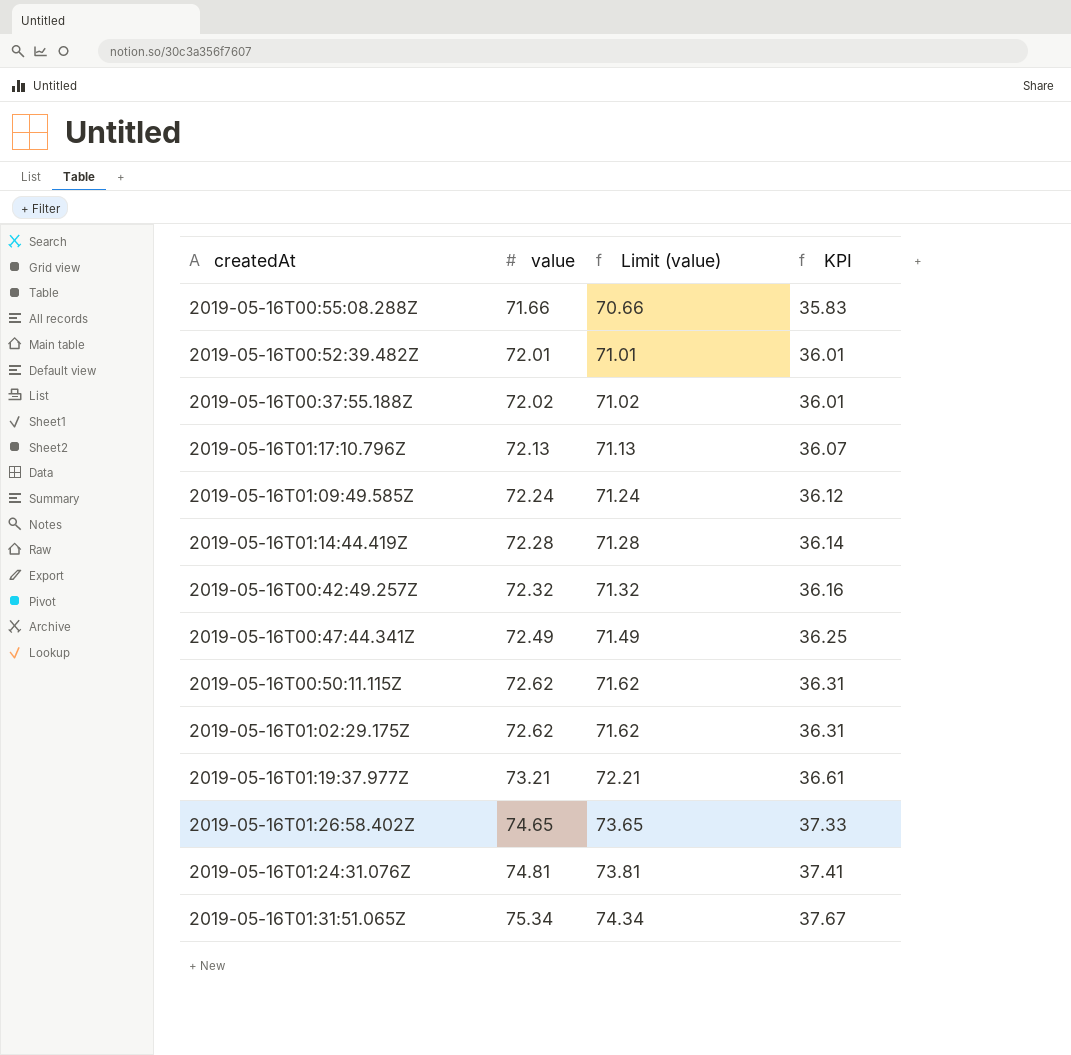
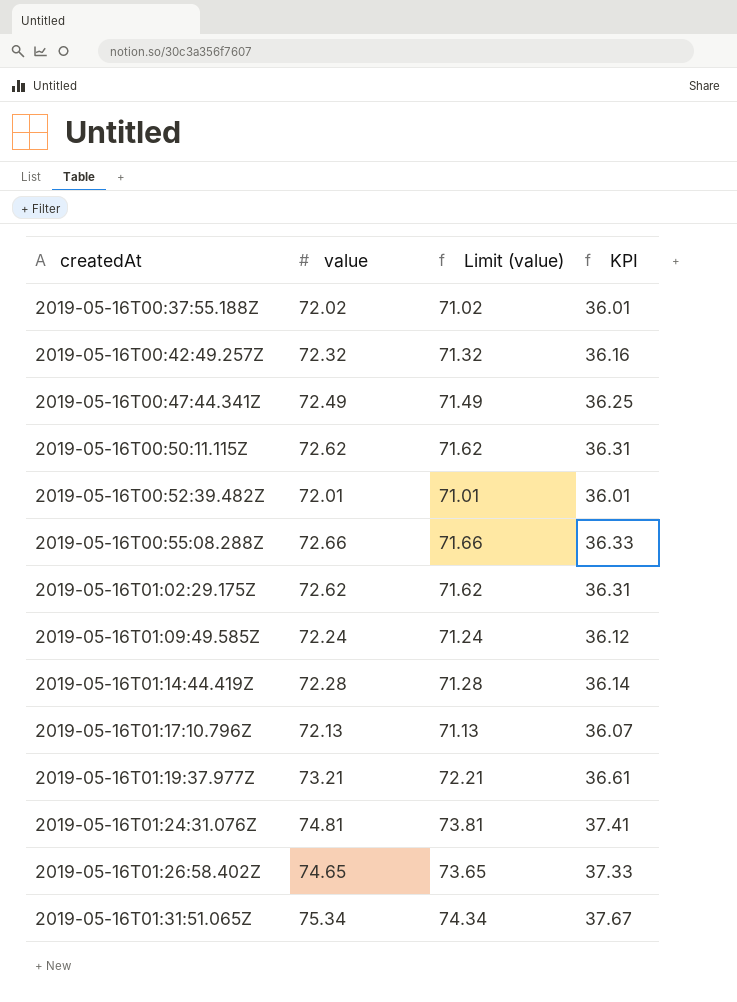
row order: value ascending -> createdAt ascending
2019-05-16T00:55:08.288Z | value: 71.66 -> 72.66
2019-05-16T00:55:08.288Z | Limit (value): 70.66 -> 71.66
2019-05-16T00:55:08.288Z | KPI: 35.83 -> 36.33

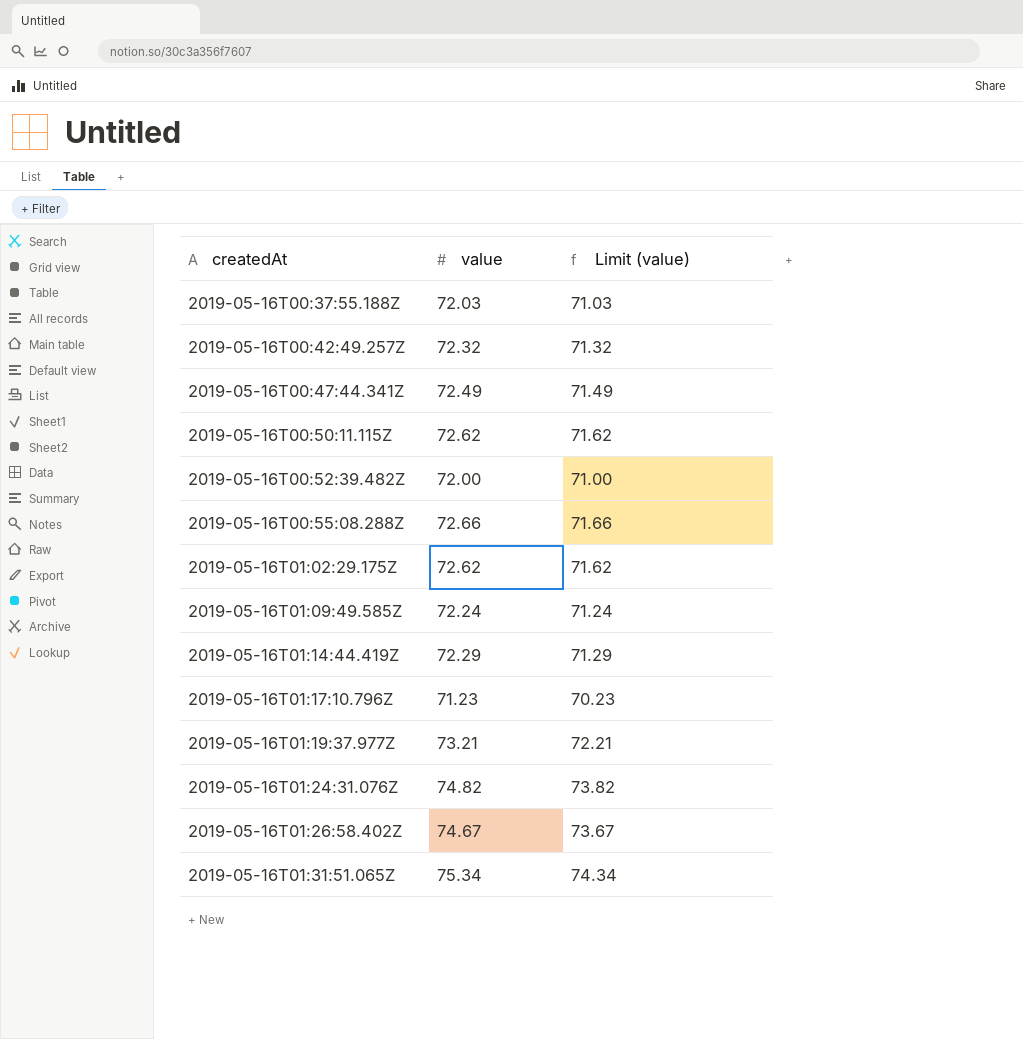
column KPI | formula: [value] * 0.5 -> none
2019-05-16T00:37:55.188Z | value: 72.02 -> 72.03
2019-05-16T00:37:55.188Z | Limit (value): 71.02 -> 71.03
2019-05-16T00:52:39.482Z | value: 72.01 -> 72.00
2019-05-16T00:52:39.482Z | Limit (value): 71.01 -> 71.00
2019-05-16T01:14:44.419Z | value: 72.28 -> 72.29
2019-05-16T01:14:44.419Z | Limit (value): 71.28 -> 71.29
2019-05-16T01:17:10.796Z | value: 72.13 -> 71.23
2019-05-16T01:17:10.796Z | Limit (value): 71.13 -> 70.23
2019-05-16T01:24:31.076Z | value: 74.81 -> 74.82
2019-05-16T01:24:31.076Z | Limit (value): 73.81 -> 73.82
2019-05-16T01:26:58.402Z | value: 74.65 -> 74.67
2019-05-16T01:26:58.402Z | Limit (value): 73.65 -> 73.67

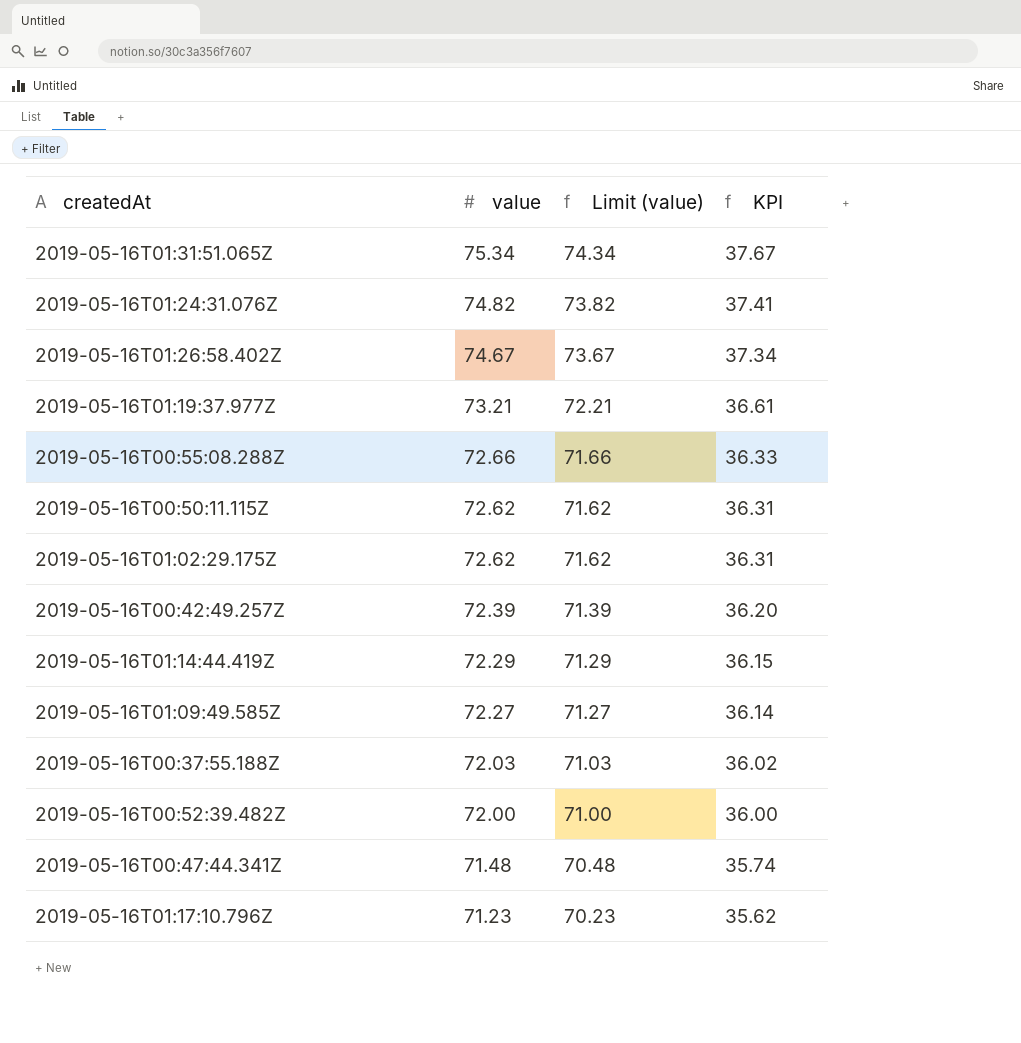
row order: createdAt ascending -> value descending
column KPI | formula: none -> [value] * 0.5
2019-05-16T00:42:49.257Z | value: 72.32 -> 72.39
2019-05-16T00:42:49.257Z | Limit (value): 71.32 -> 71.39
2019-05-16T01:09:49.585Z | value: 72.24 -> 72.27
2019-05-16T01:09:49.585Z | Limit (value): 71.24 -> 71.27
2019-05-16T00:47:44.341Z | value: 72.49 -> 71.48
2019-05-16T00:47:44.341Z | Limit (value): 71.49 -> 70.48

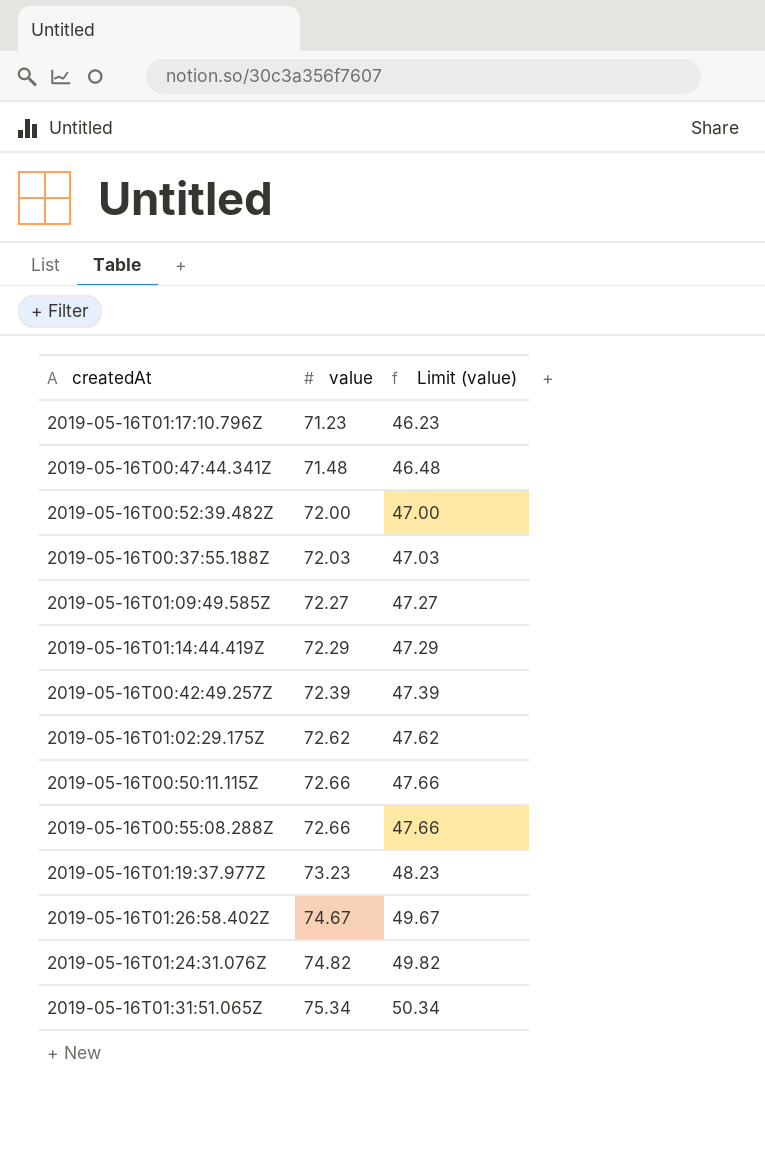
row order: value descending -> value ascending
column KPI | formula: [value] * 0.5 -> none
column Limit (value) | formula: [value] - 1 -> [value] - 25
2019-05-16T00:50:11.115Z | value: 72.62 -> 72.66
2019-05-16T01:19:37.977Z | value: 73.21 -> 73.23

